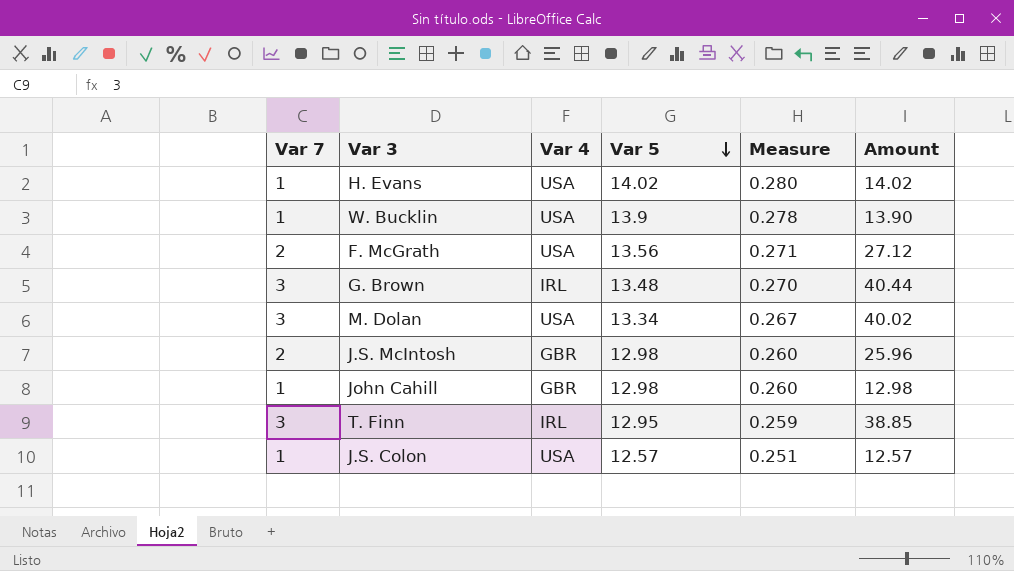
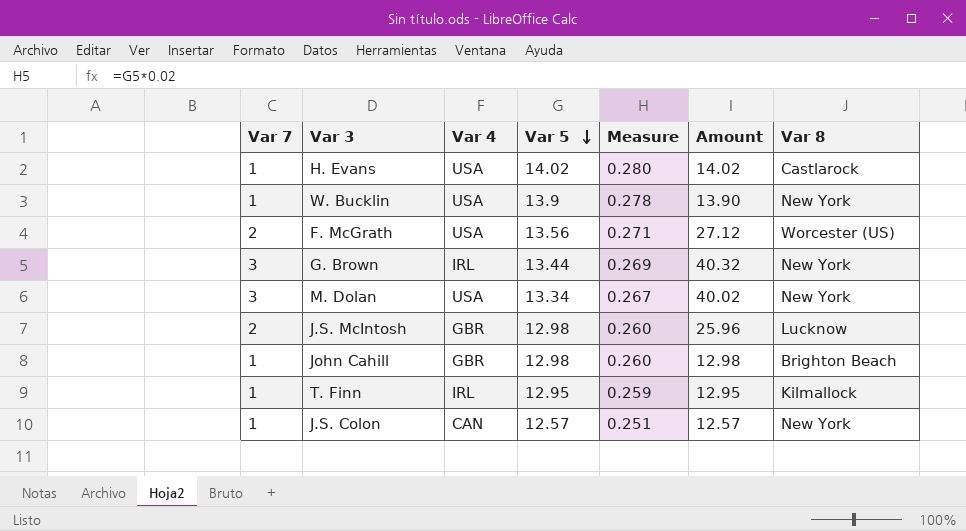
column Var 8 | position: none -> 7
G. Brown | Var 5: 13.48 -> 13.44
G. Brown | Measure: 0.270 -> 0.269
G. Brown | Amount: 40.44 -> 40.32
T. Finn | Var 7: 3 -> 1
T. Finn | Amount: 38.85 -> 12.95
J.S. Colon | Var 4: USA -> CAN

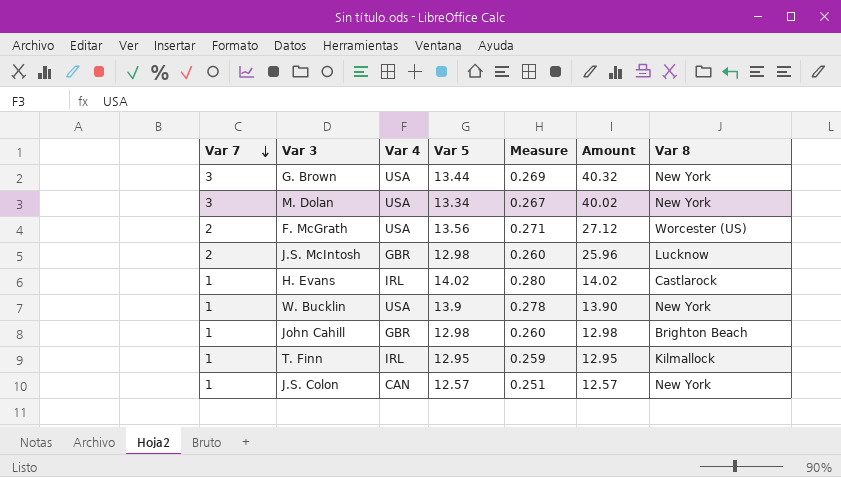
row order: Var 5 descending -> Var 7 descending
G. Brown | Var 4: IRL -> USA
H. Evans | Var 4: USA -> IRL

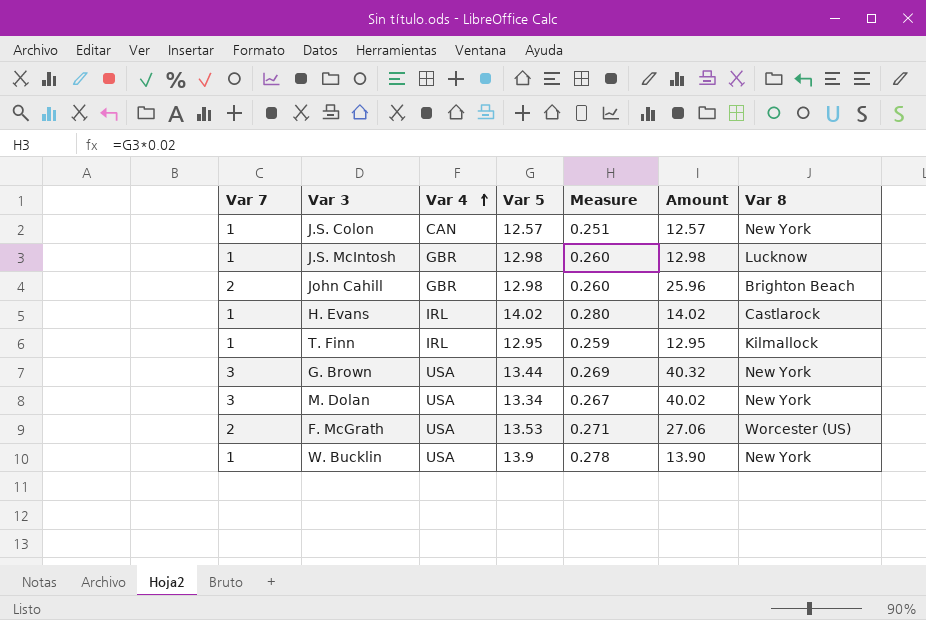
row order: Var 7 descending -> Var 4 ascending
J.S. McIntosh | Var 7: 2 -> 1
J.S. McIntosh | Amount: 25.96 -> 12.98
John Cahill | Var 7: 1 -> 2
John Cahill | Amount: 12.98 -> 25.96
F. McGrath | Var 5: 13.56 -> 13.53
F. McGrath | Amount: 27.12 -> 27.06

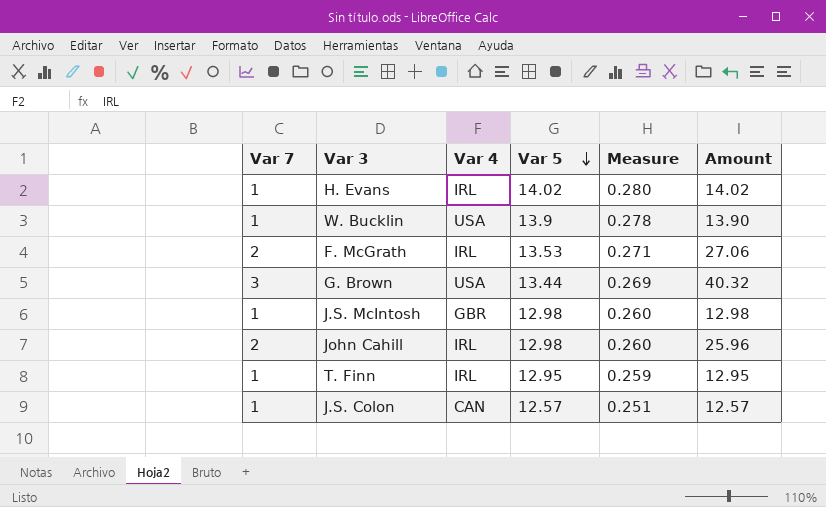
row order: Var 4 ascending -> Var 5 descending
column Var 8 | position: 7 -> none
row M. Dolan: 3 | USA | 13.34 | 0.267 | 40.02 | New York -> none
F. McGrath | Var 4: USA -> IRL
John Cahill | Var 4: GBR -> IRL

